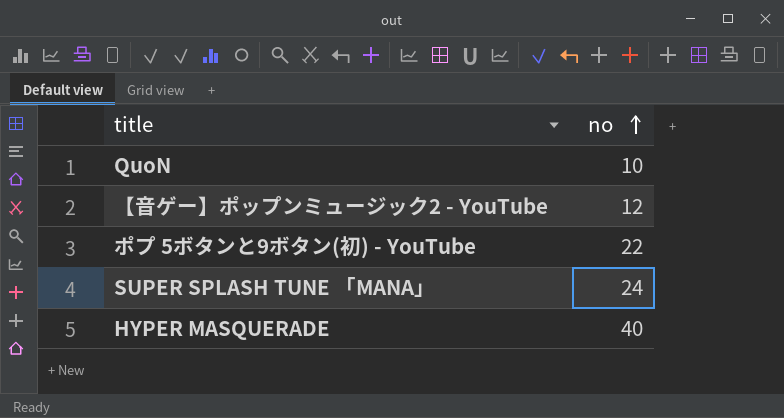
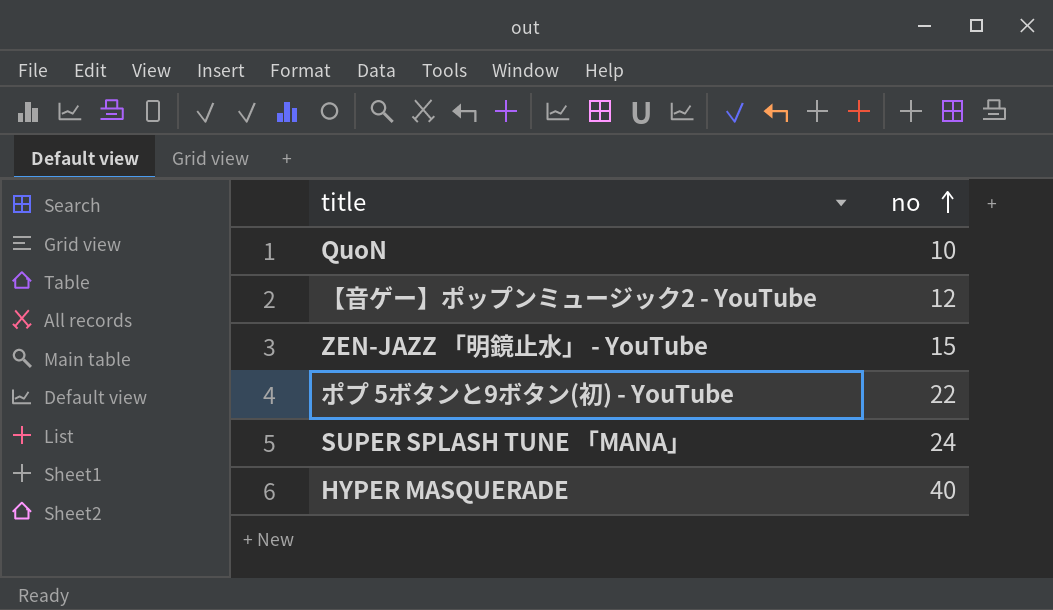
row ZEN-JAZZ 「明鏡止水」 - YouTube: none -> 15

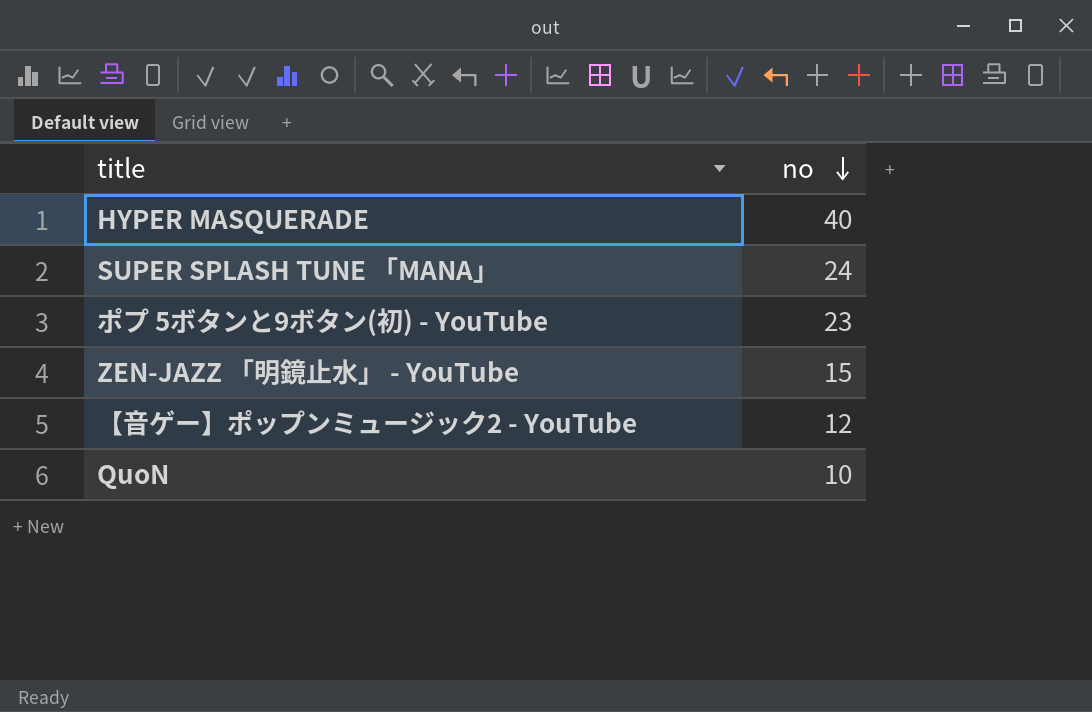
row order: no ascending -> no descending
ポプ 5ボタンと9ボタン(初) - YouTube | no: 22 -> 23

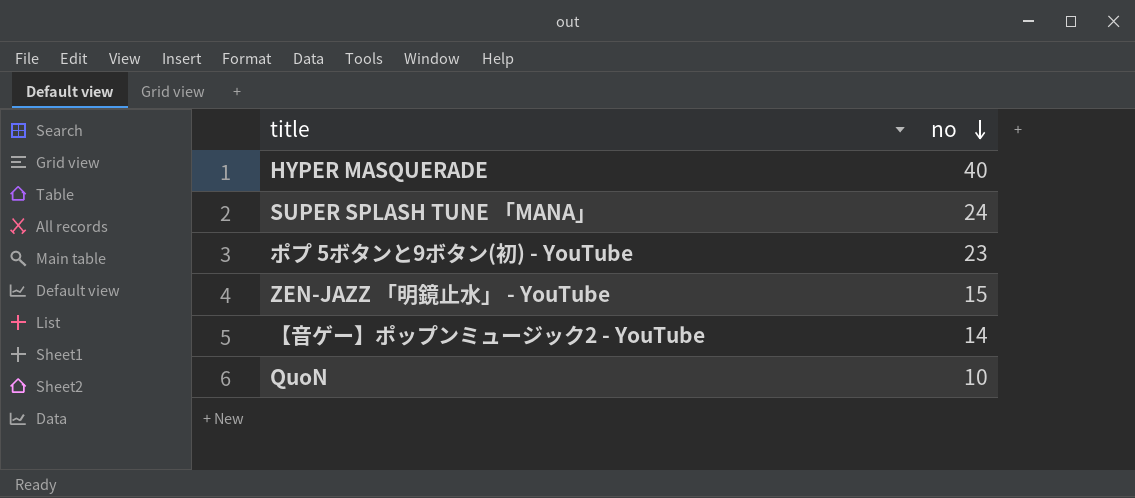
【音ゲー】ポップンミュージック2 - YouTube | no: 12 -> 14

